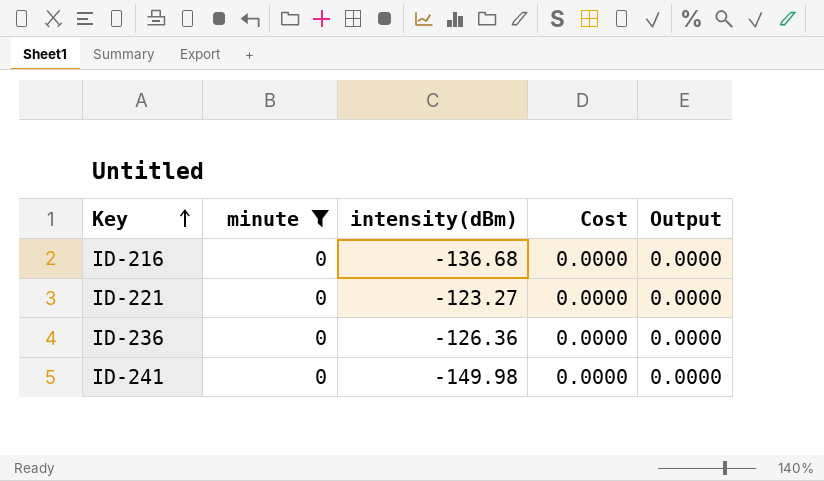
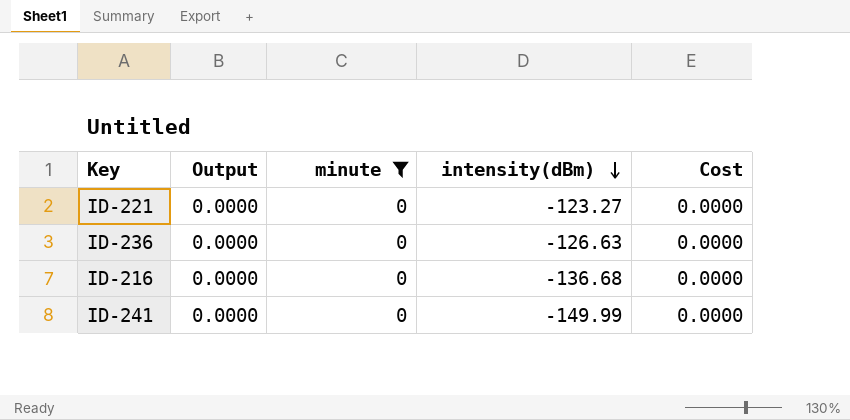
row order: Key ascending -> intensity(dBm) descending
column Output | position: 5 -> 2
ID-236 | intensity(dBm): -126.36 -> -126.63
ID-241 | intensity(dBm): -149.98 -> -149.99

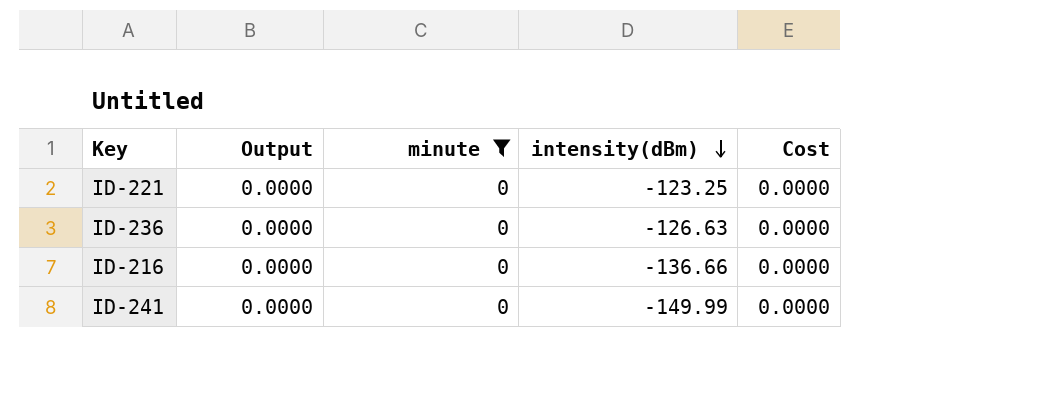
ID-221 | intensity(dBm): -123.27 -> -123.25
ID-216 | intensity(dBm): -136.68 -> -136.66

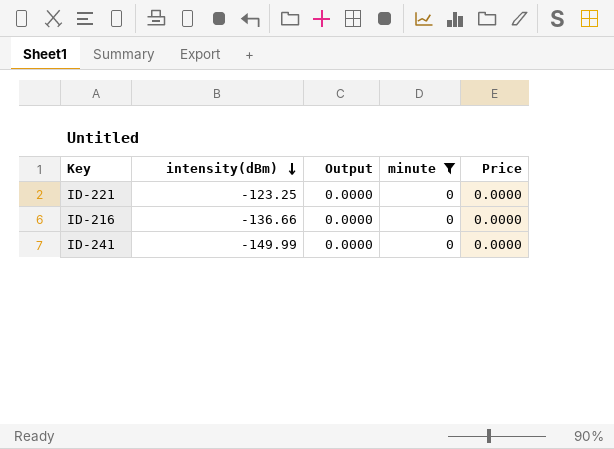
column intensity(dBm) | position: 4 -> 2
column name: Cost -> Price
row ID-236: 0.0000 | 0 | -126.63 | 0.0000 -> none

